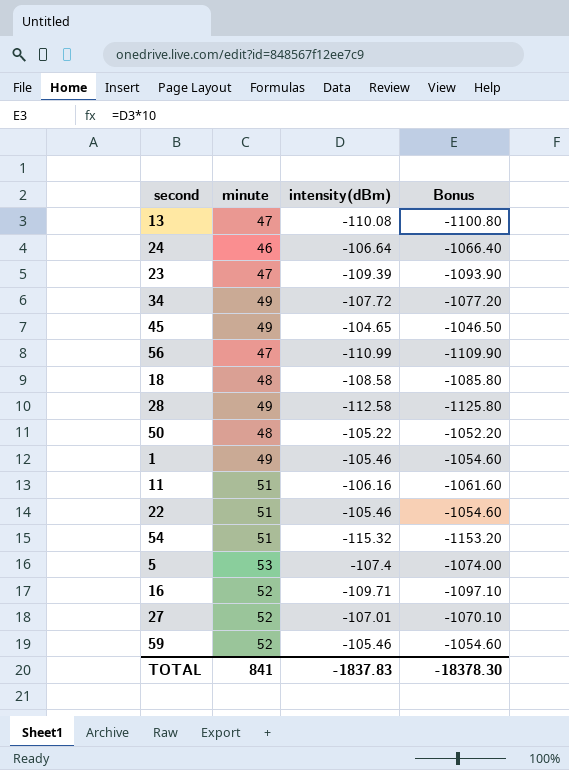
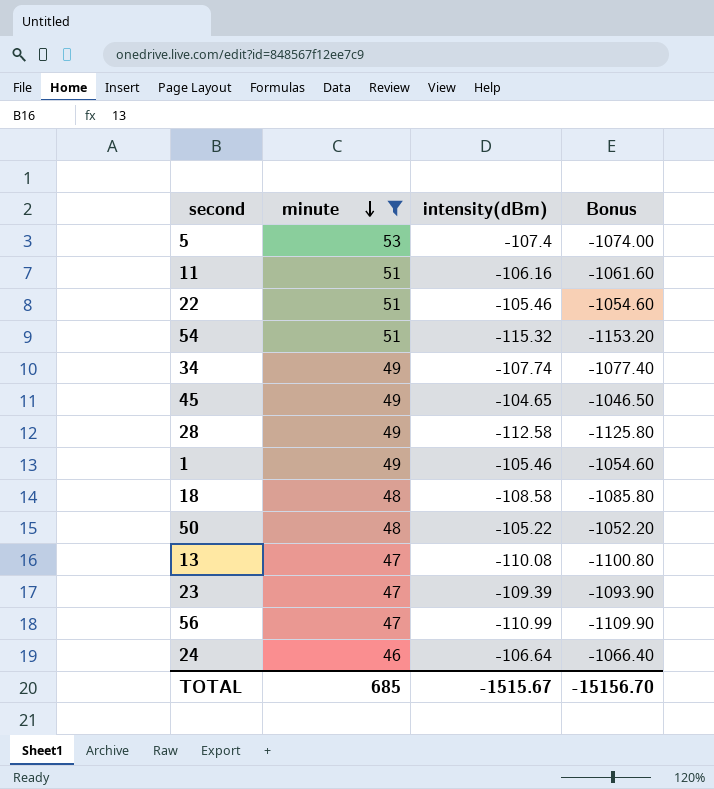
filter: none -> minute != 52
row order: none -> minute descending
34 | intensity(dBm): -107.72 -> -107.74
34 | Bonus: -1077.20 -> -1077.40
TOTAL | minute: 841 -> 685
TOTAL | intensity(dBm): -1837.83 -> -1515.67
TOTAL | Bonus: -18378.30 -> -15156.70

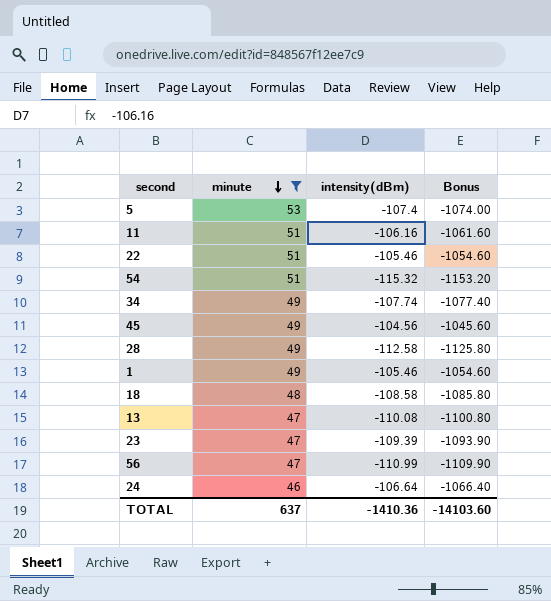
row 50: 48 | -105.22 | -1052.20 -> none
45 | intensity(dBm): -104.65 -> -104.56
45 | Bonus: -1046.50 -> -1045.60
TOTAL | minute: 685 -> 637
TOTAL | intensity(dBm): -1515.67 -> -1410.36
TOTAL | Bonus: -15156.70 -> -14103.60

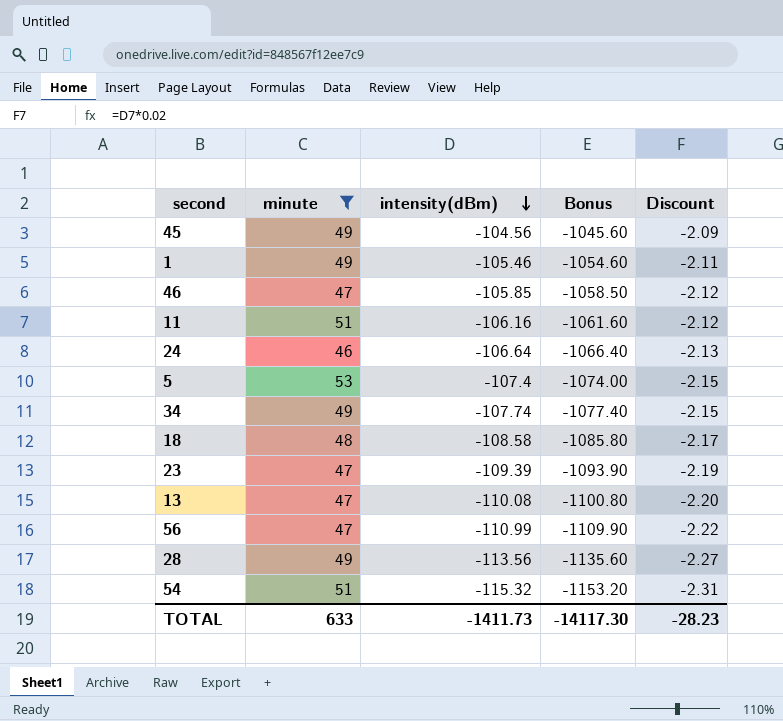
row order: minute descending -> intensity(dBm) descending
column Discount | formula: none -> [intensity(dBm)] * 0.02
row 22: 51 | -105.46 | -1054.60 -> none
row 46: none -> 47 | -105.85 | -1058.50 | -2.12
28 | intensity(dBm): -112.58 -> -113.56
28 | Bonus: -1125.80 -> -1135.60
TOTAL | minute: 637 -> 633
TOTAL | intensity(dBm): -1410.36 -> -1411.73
TOTAL | Bonus: -14103.60 -> -14117.30

